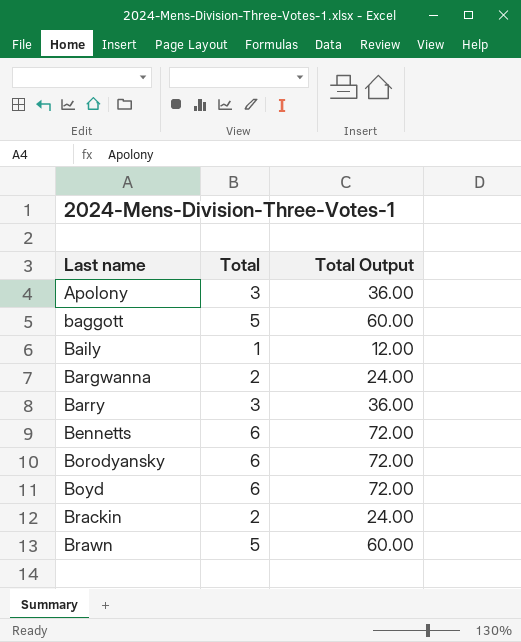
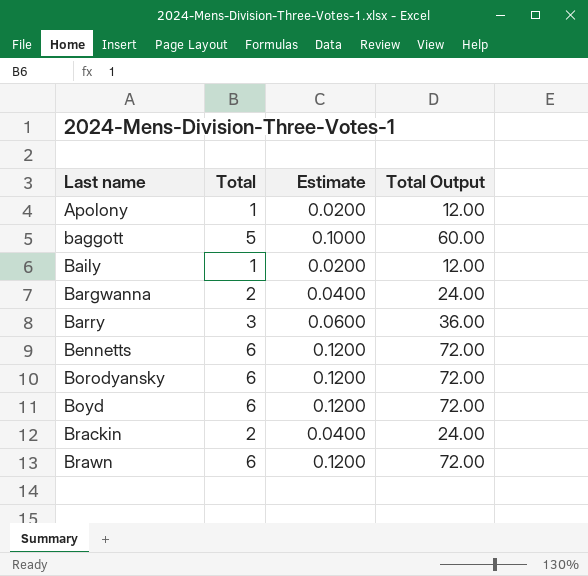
column Estimate | formula: none -> [Total] * 0.02
Apolony | Total: 3 -> 1
Apolony | Total Output: 36.00 -> 12.00
Brawn | Total: 5 -> 6
Brawn | Total Output: 60.00 -> 72.00

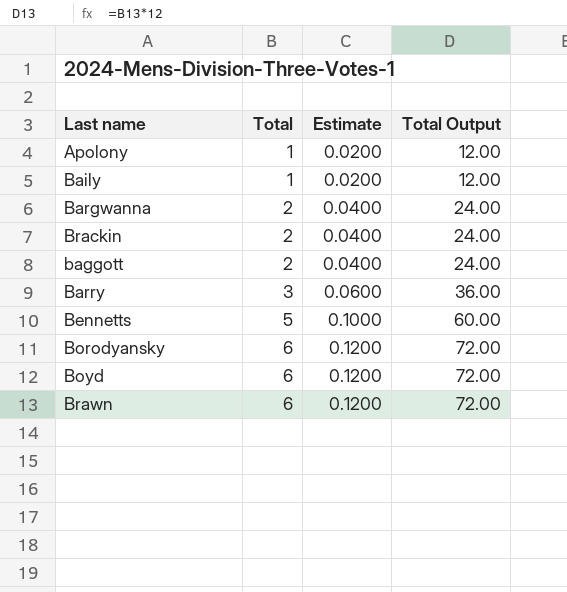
row order: Last name ascending -> Total ascending
baggott | Total: 5 -> 2
baggott | Estimate: 0.1000 -> 0.0400
baggott | Total Output: 60.00 -> 24.00
Bennetts | Total: 6 -> 5
Bennetts | Estimate: 0.1200 -> 0.1000
Bennetts | Total Output: 72.00 -> 60.00

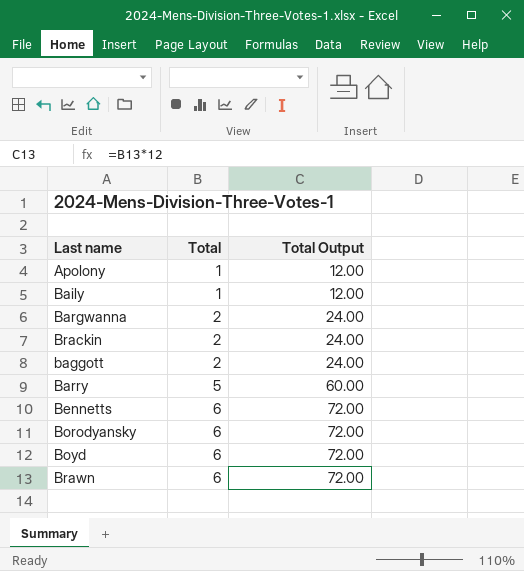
column Estimate | formula: [Total] * 0.02 -> none
Barry | Total: 3 -> 5
Barry | Total Output: 36.00 -> 60.00
Bennetts | Total: 5 -> 6
Bennetts | Total Output: 60.00 -> 72.00

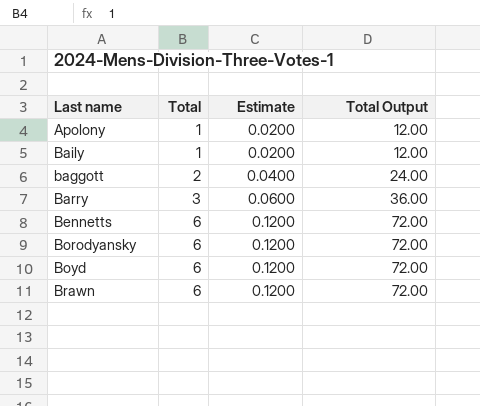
column Estimate | formula: none -> [Total] * 0.02
row Bargwanna: 2 | 24.00 -> none
row Brackin: 2 | 24.00 -> none
Barry | Total: 5 -> 3
Barry | Total Output: 60.00 -> 36.00

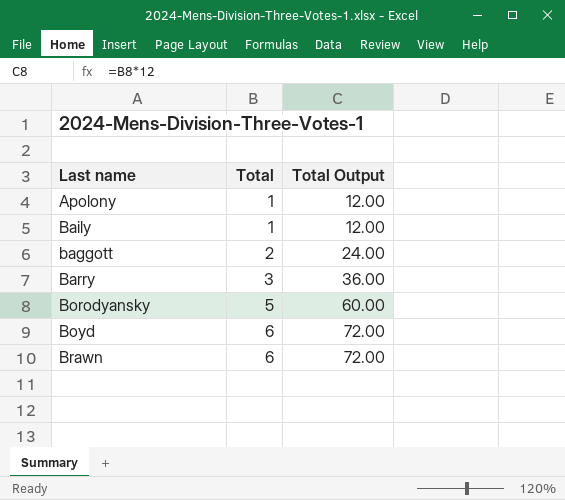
column Estimate | formula: [Total] * 0.02 -> none
row Bennetts: 6 | 0.1200 | 72.00 -> none
Borodyansky | Total: 6 -> 5
Borodyansky | Total Output: 72.00 -> 60.00

